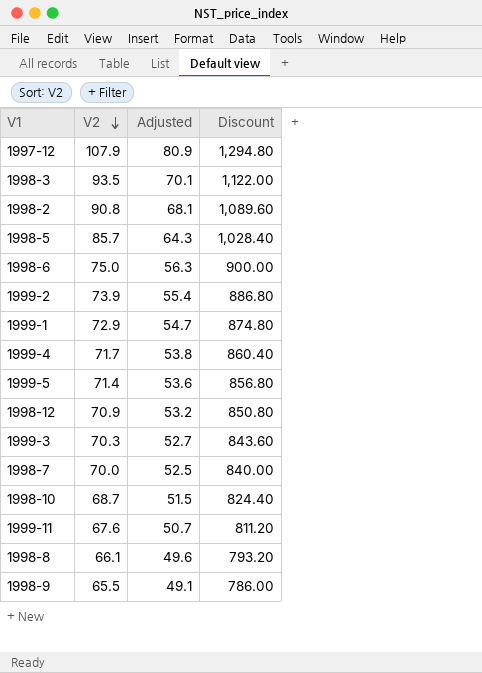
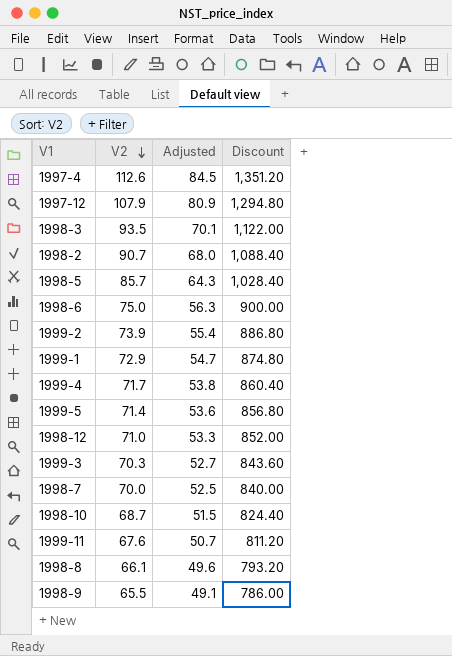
row 1997-4: none -> 112.6 | 84.5 | 1,351.20
1998-2 | V2: 90.8 -> 90.7
1998-2 | Adjusted: 68.1 -> 68.0
1998-2 | Discount: 1,089.60 -> 1,088.40
1998-12 | V2: 70.9 -> 71.0
1998-12 | Adjusted: 53.2 -> 53.3
1998-12 | Discount: 850.80 -> 852.00

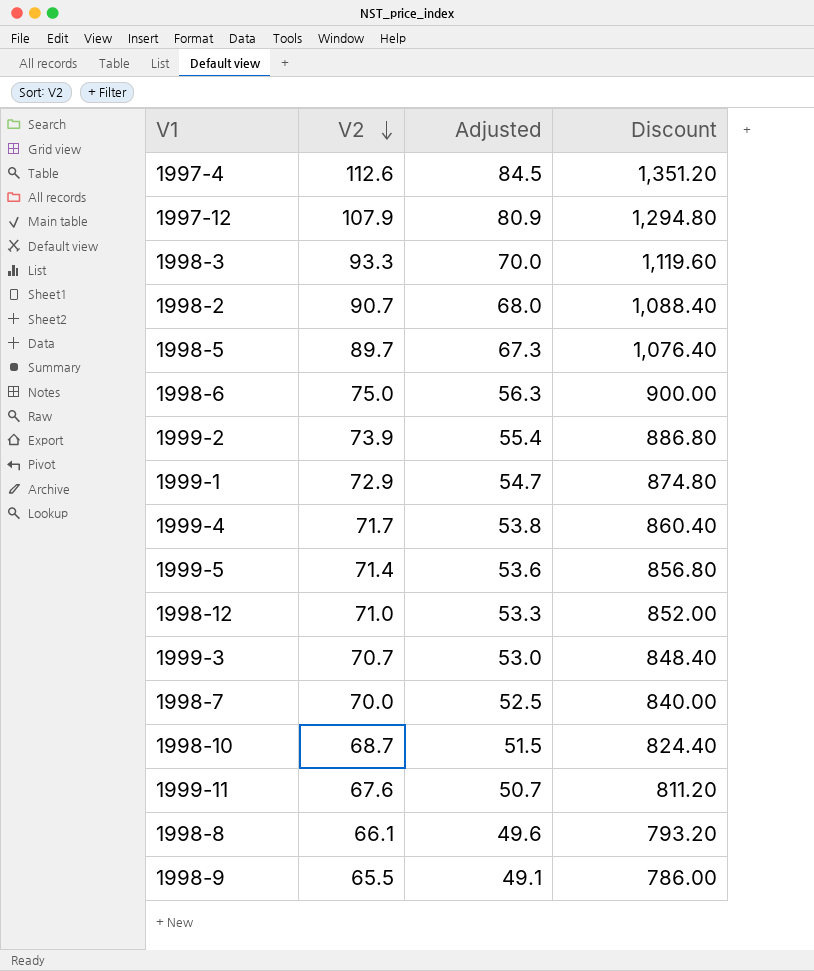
1998-3 | V2: 93.5 -> 93.3
1998-3 | Adjusted: 70.1 -> 70.0
1998-3 | Discount: 1,122.00 -> 1,119.60
1998-5 | V2: 85.7 -> 89.7
1998-5 | Adjusted: 64.3 -> 67.3
1998-5 | Discount: 1,028.40 -> 1,076.40
1999-3 | V2: 70.3 -> 70.7
1999-3 | Adjusted: 52.7 -> 53.0
1999-3 | Discount: 843.60 -> 848.40

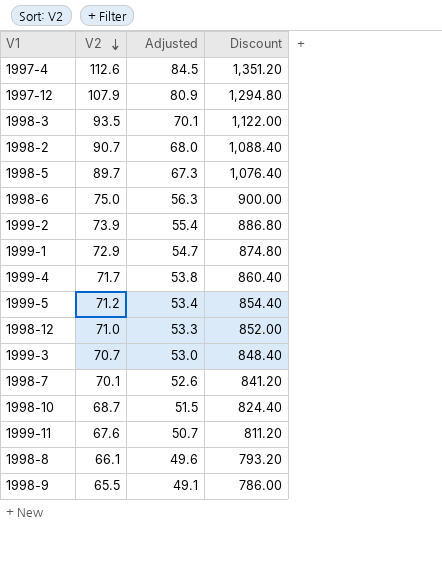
1998-3 | V2: 93.3 -> 93.5
1998-3 | Adjusted: 70.0 -> 70.1
1998-3 | Discount: 1,119.60 -> 1,122.00
1999-5 | V2: 71.4 -> 71.2
1999-5 | Adjusted: 53.6 -> 53.4
1999-5 | Discount: 856.80 -> 854.40
1998-7 | V2: 70.0 -> 70.1
1998-7 | Adjusted: 52.5 -> 52.6
1998-7 | Discount: 840.00 -> 841.20

